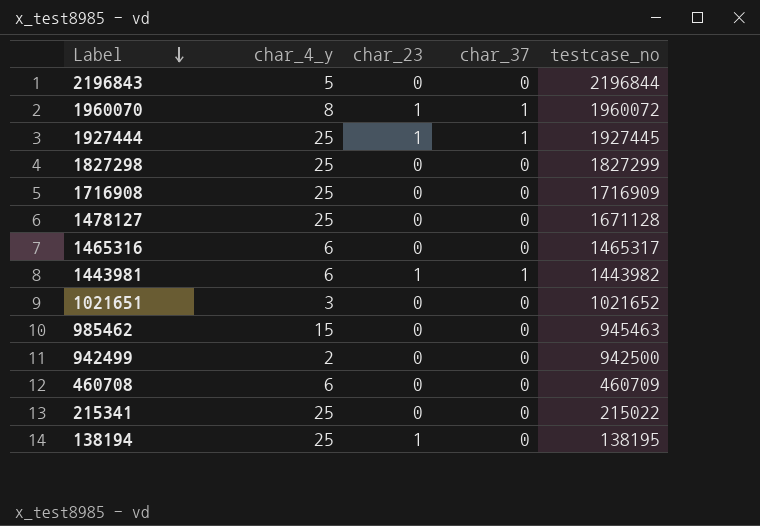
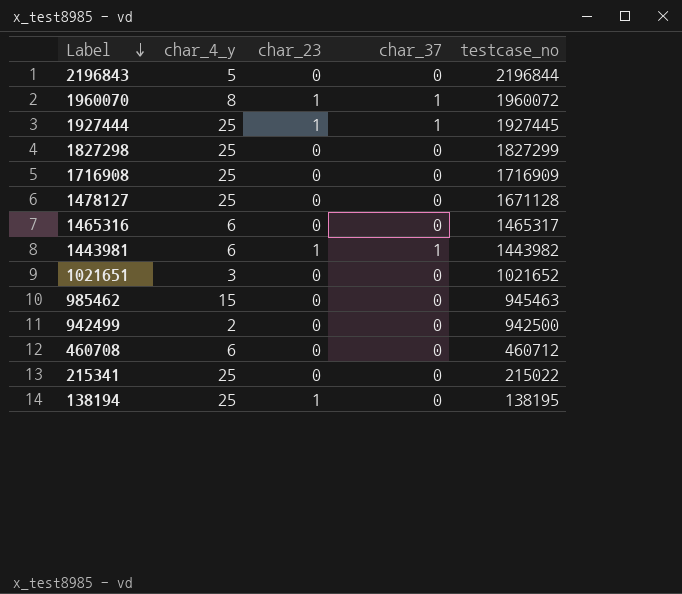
460708 | testcase_no: 460709 -> 460712

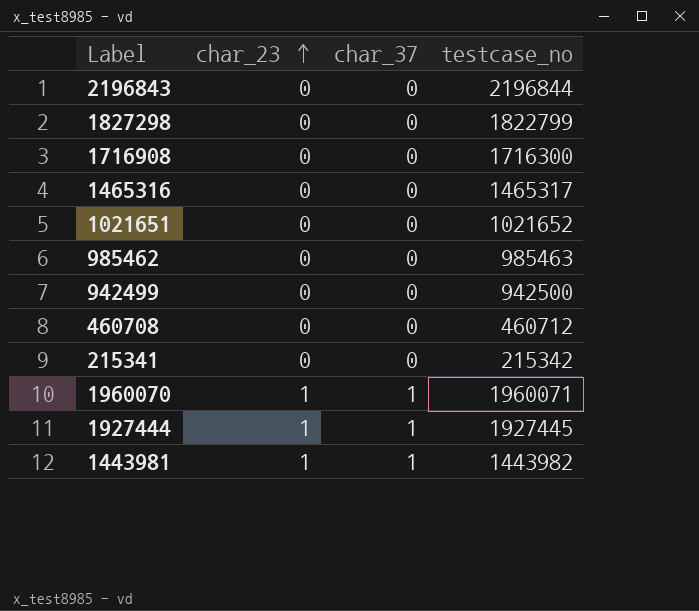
row order: Label descending -> char_23 ascending
column char_4_y | position: 2 -> none
row 1478127: 25 | 0 | 0 | 1671128 -> none
row 138194: 25 | 1 | 0 | 138195 -> none
1827298 | testcase_no: 1827299 -> 1822799
1716908 | testcase_no: 1716909 -> 1716300
985462 | testcase_no: 945463 -> 985463
215341 | testcase_no: 215022 -> 215342
1960070 | testcase_no: 1960072 -> 1960071

